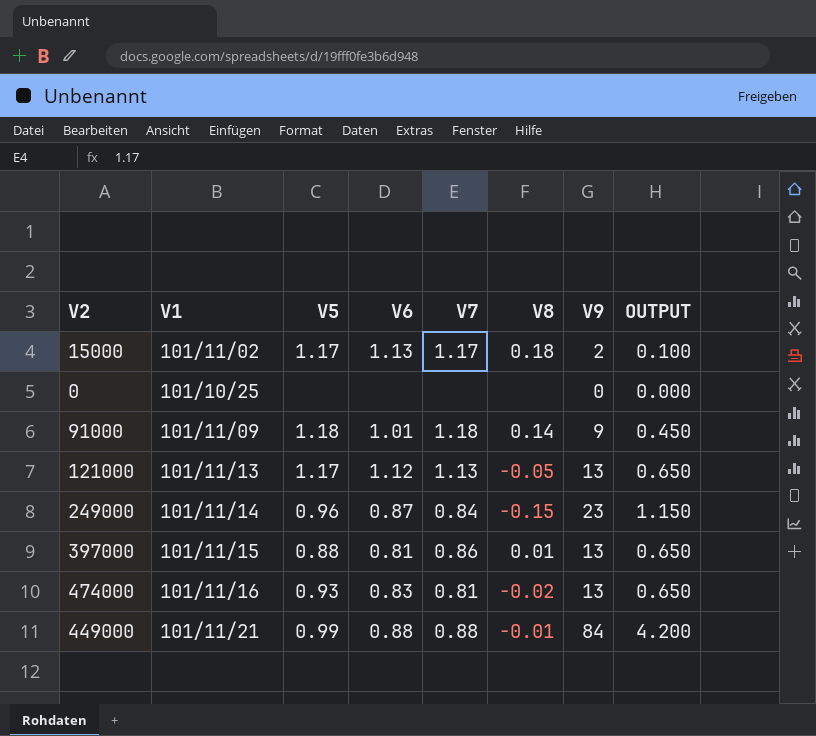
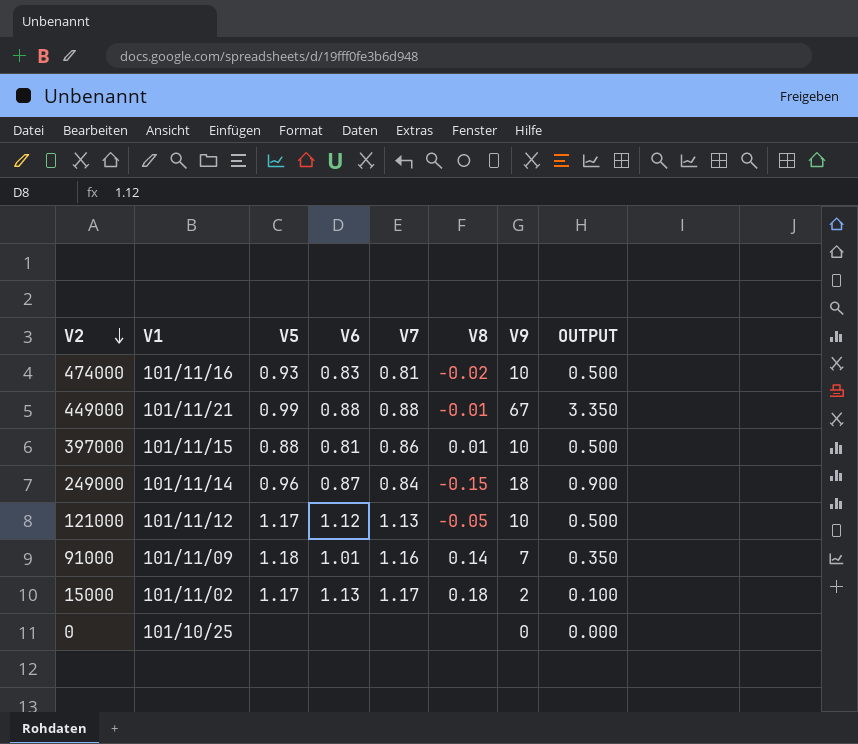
row order: none -> V2 descending
474000 | V9: 13 -> 10
474000 | OUTPUT: 0.650 -> 0.500
449000 | V9: 84 -> 67
449000 | OUTPUT: 4.200 -> 3.350
397000 | V9: 13 -> 10
397000 | OUTPUT: 0.650 -> 0.500
249000 | V9: 23 -> 18
249000 | OUTPUT: 1.150 -> 0.900
121000 | V1: 101/11/13 -> 101/11/12
121000 | V9: 13 -> 10
121000 | OUTPUT: 0.650 -> 0.500
91000 | V7: 1.18 -> 1.16
91000 | V9: 9 -> 7
91000 | OUTPUT: 0.450 -> 0.350

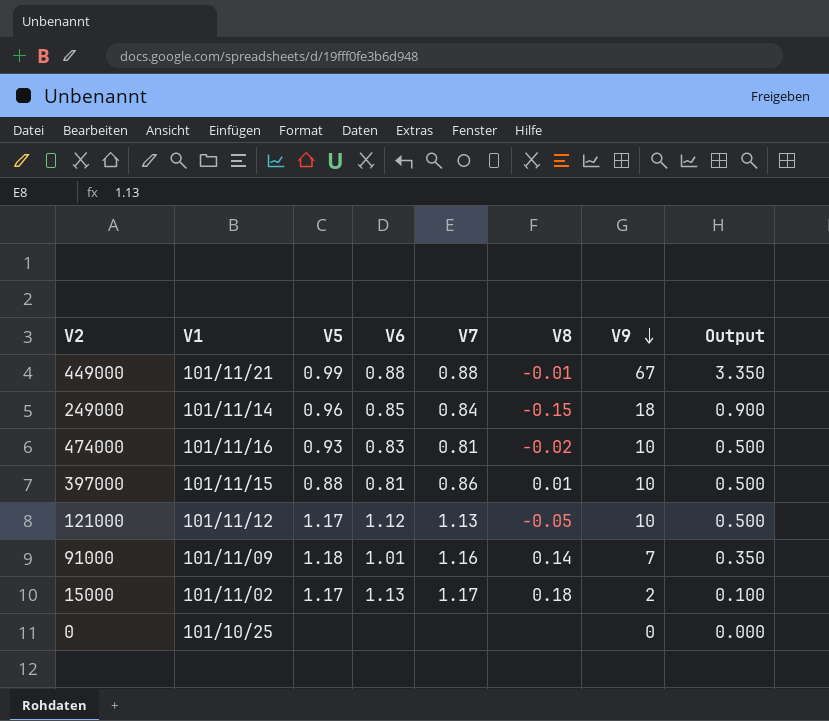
row order: V2 descending -> V9 descending
column name: OUTPUT -> Output
249000 | V6: 0.87 -> 0.85

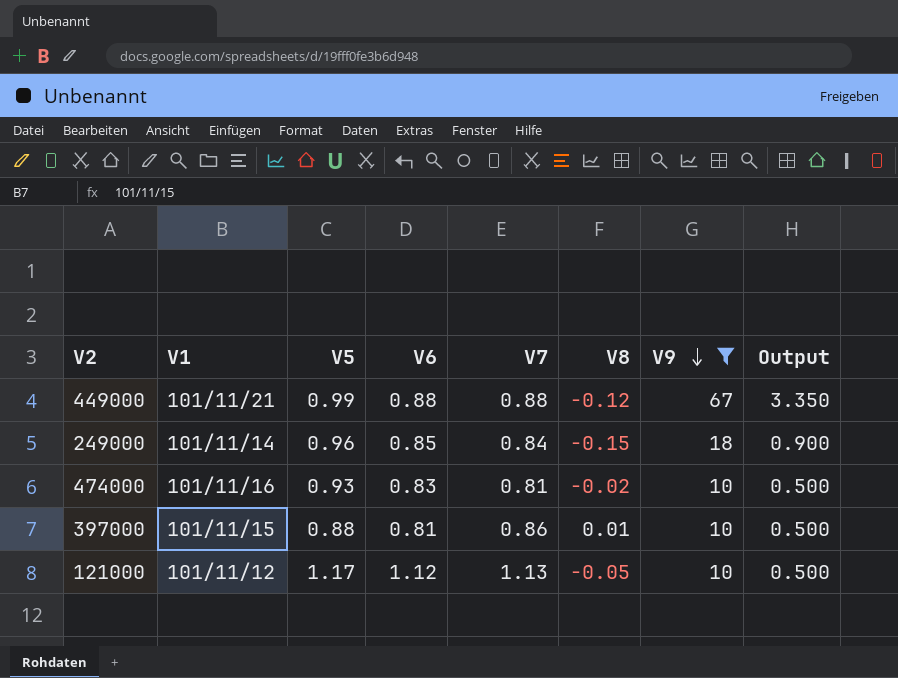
filter: none -> V9 >= 10
449000 | V8: -0.01 -> -0.12

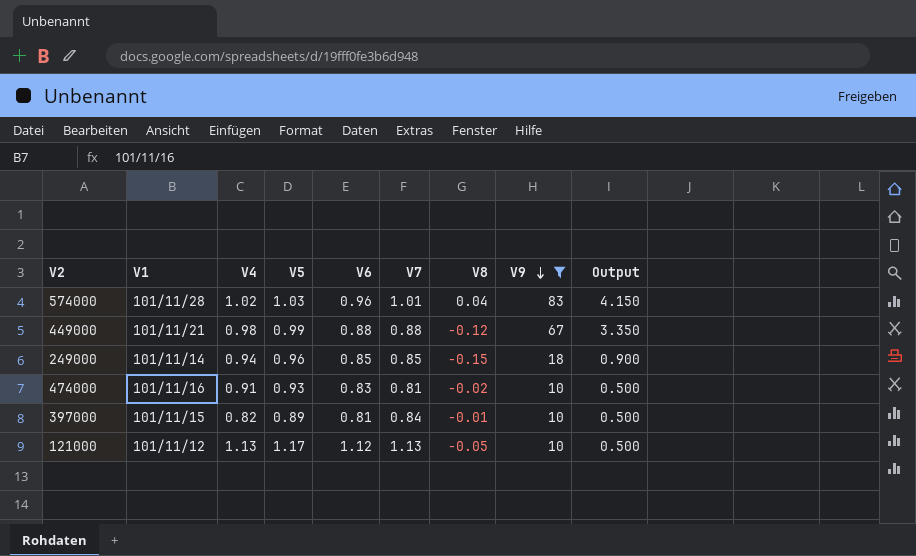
column V4 | position: none -> 3
row 574000: none -> 101/11/28 | 1.02 | 1.03 | 0.96 | 1.01 | 0.04 | 83 | 4.150
249000 | V7: 0.84 -> 0.85
397000 | V5: 0.88 -> 0.89
397000 | V7: 0.86 -> 0.84
397000 | V8: 0.01 -> -0.01

